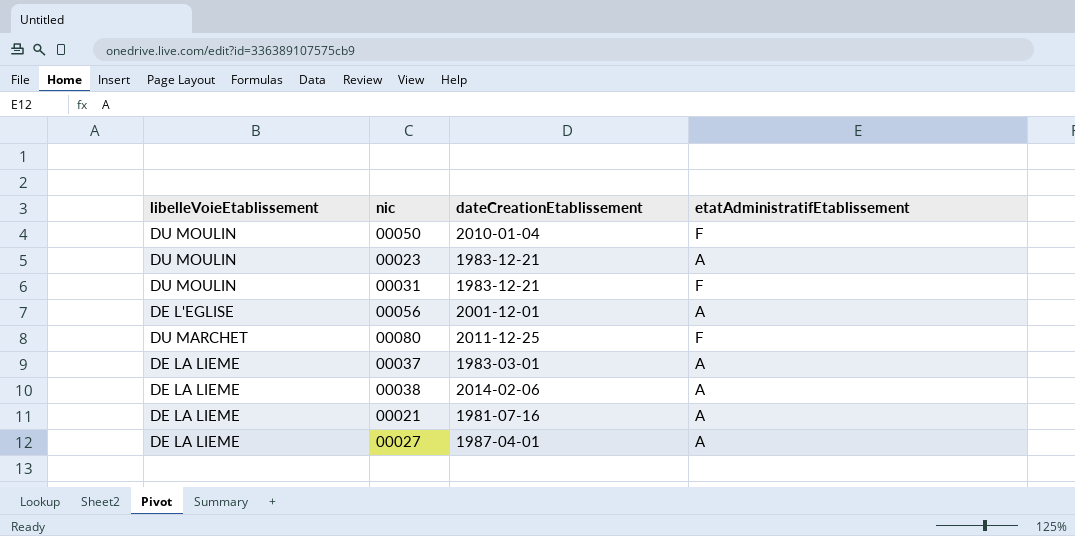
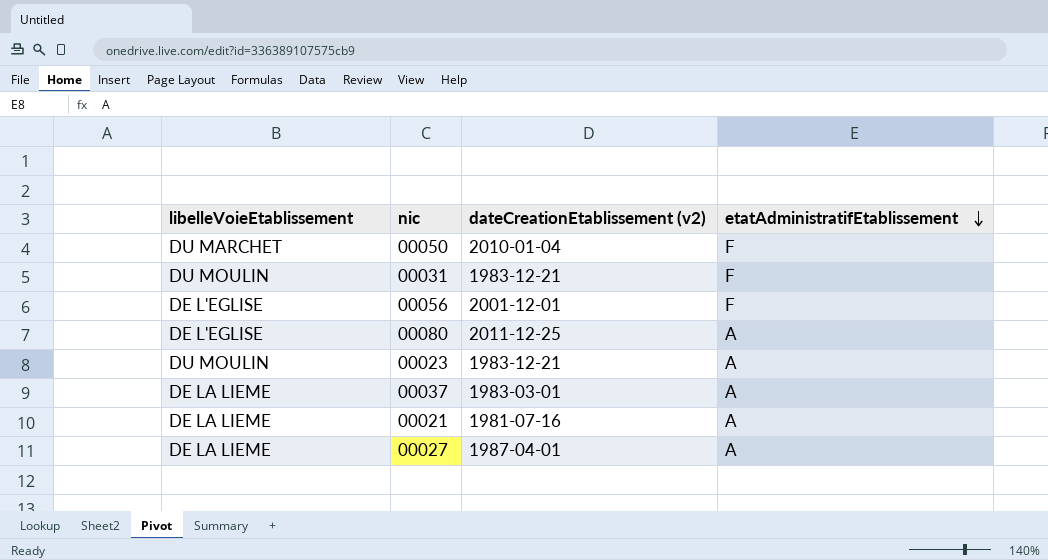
row order: none -> etatAdministratifEtablissement descending
column name: dateCreationEtablissement -> dateCreationEtablissement (v2)
row 00038: DE LA LIEME | 2014-02-06 | A -> none
00050 | libelleVoieEtablissement: DU MOULIN -> DU MARCHET
00056 | etatAdministratifEtablissement: A -> F
00080 | libelleVoieEtablissement: DU MARCHET -> DE L'EGLISE
00080 | etatAdministratifEtablissement: F -> A

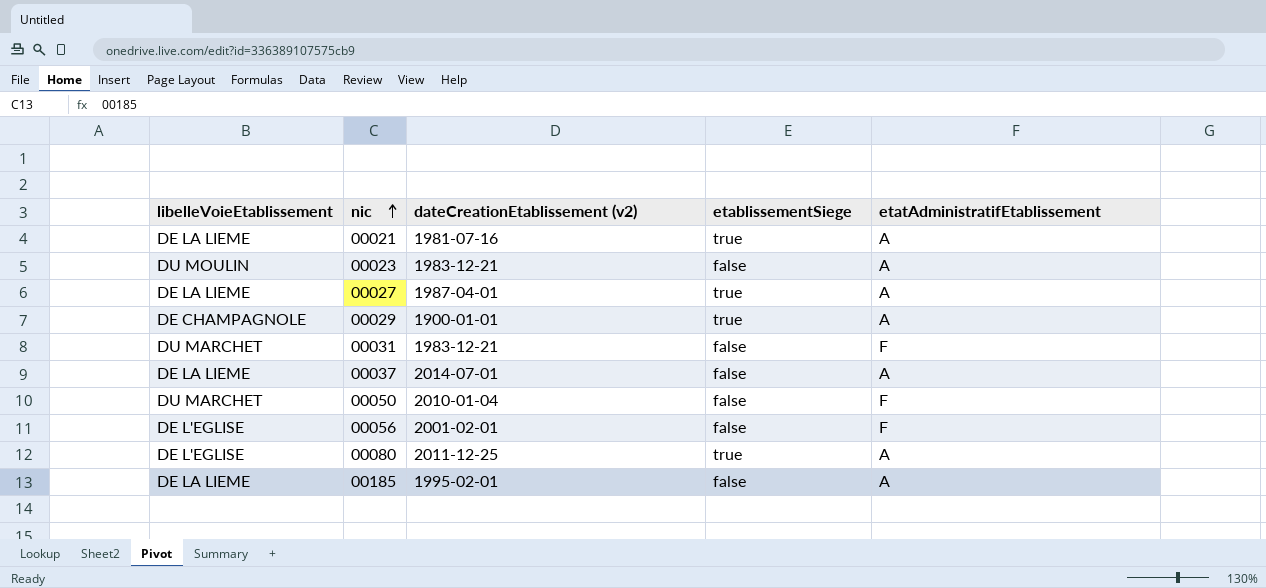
row order: etatAdministratifEtablissement descending -> nic ascending
column etablissementSiege | position: none -> 4
row 00029: none -> DE CHAMPAGNOLE | 1900-01-01 | true | A
00031 | libelleVoieEtablissement: DU MOULIN -> DU MARCHET
00037 | dateCreationEtablissement (v2): 1983-03-01 -> 2014-07-01
00056 | dateCreationEtablissement (v2): 2001-12-01 -> 2001-02-01
row 00185: none -> DE LA LIEME | 1995-02-01 | false | A

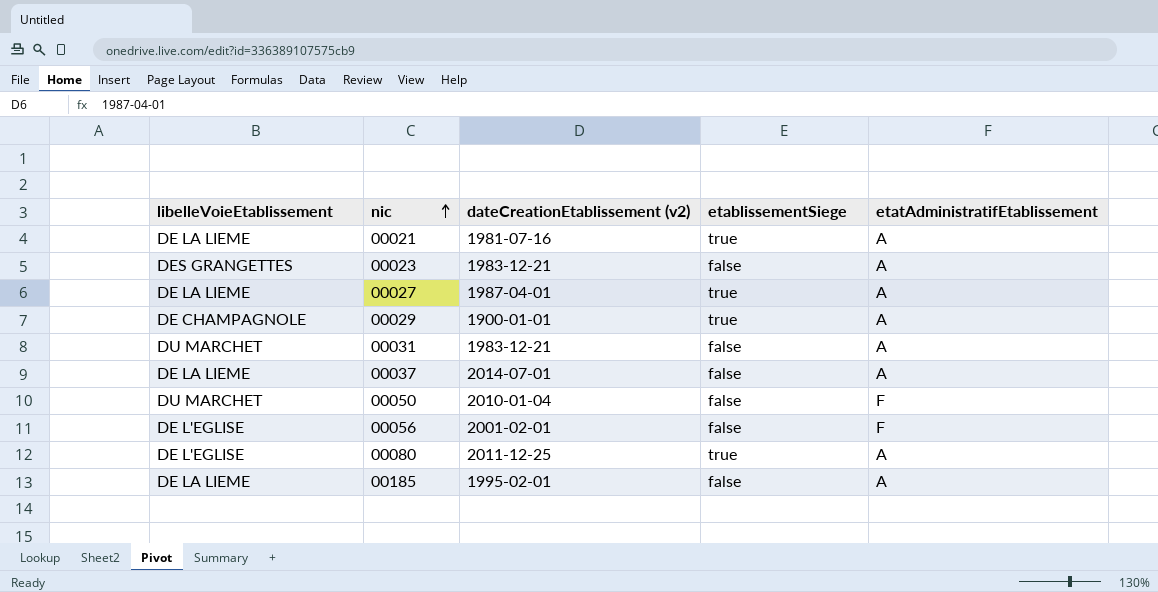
00023 | libelleVoieEtablissement: DU MOULIN -> DES GRANGETTES
00031 | etatAdministratifEtablissement: F -> A

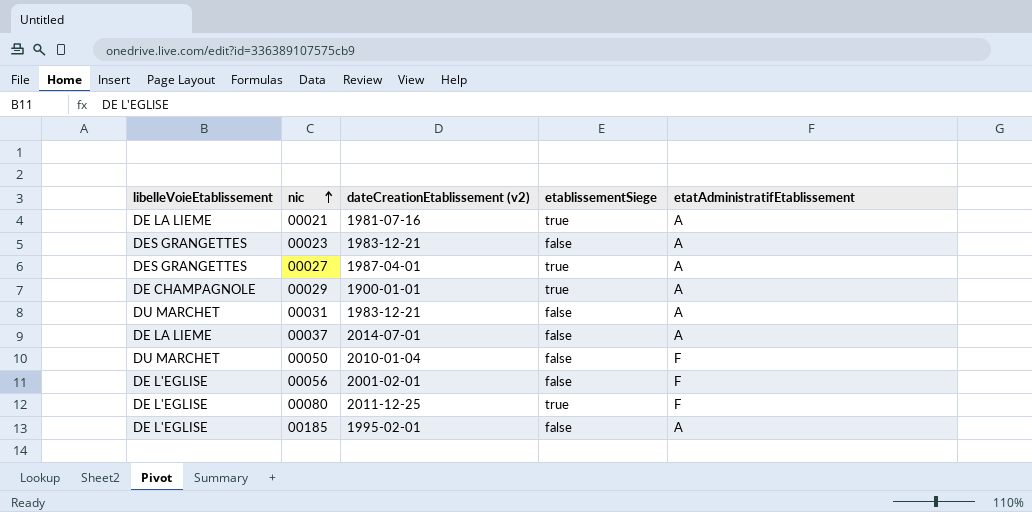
00027 | libelleVoieEtablissement: DE LA LIEME -> DES GRANGETTES
00080 | etatAdministratifEtablissement: A -> F
00185 | libelleVoieEtablissement: DE LA LIEME -> DE L'EGLISE

